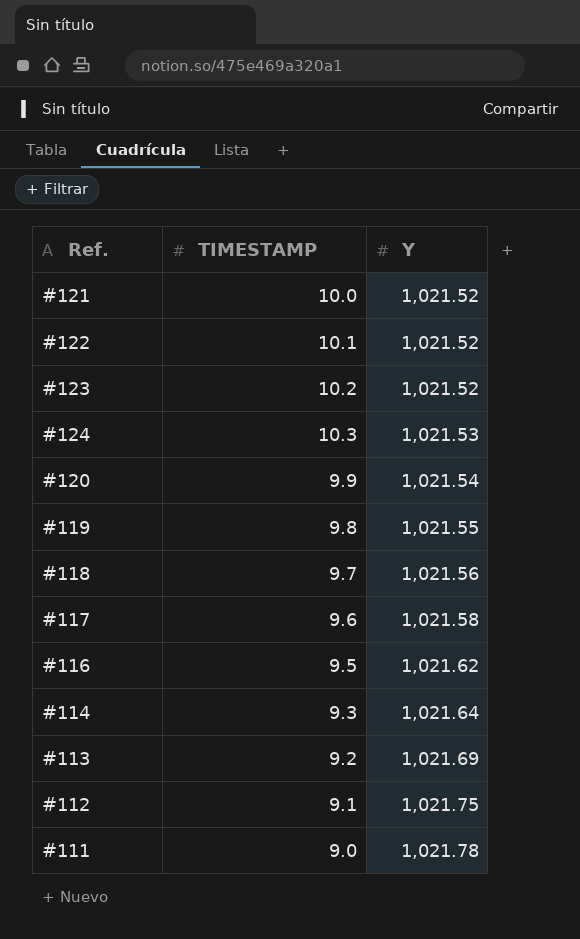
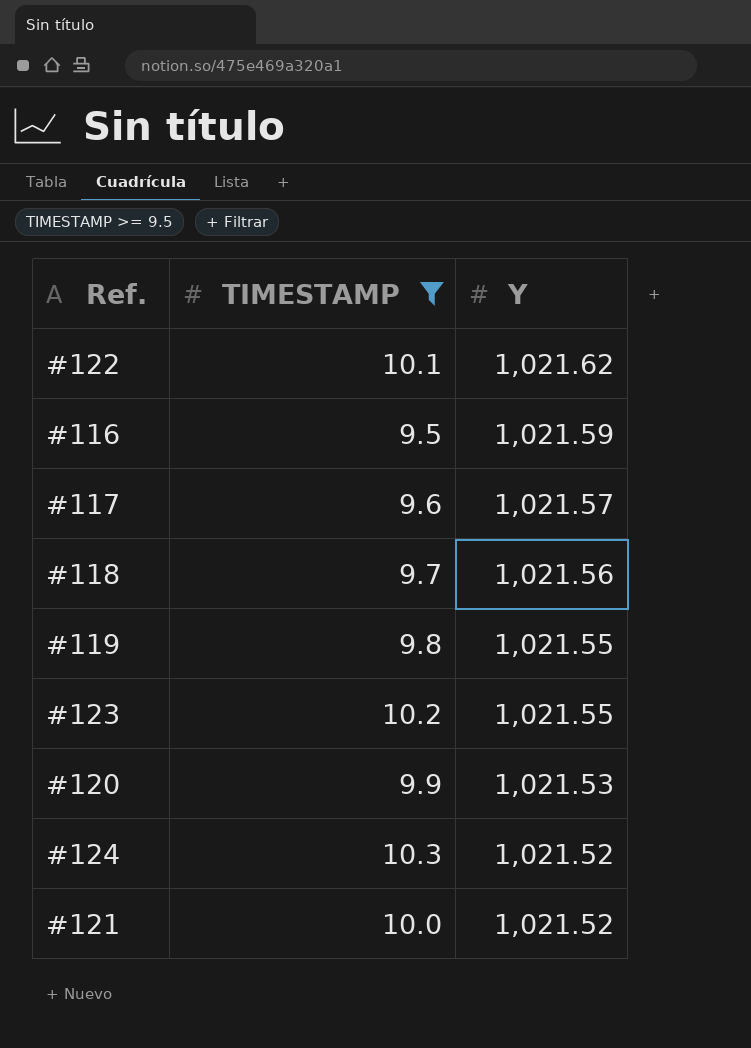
filter: none -> TIMESTAMP >= 9.5
row order: Y ascending -> Y descending
#122 | Y: 1,021.52 -> 1,021.62
#116 | Y: 1,021.62 -> 1,021.59
#117 | Y: 1,021.58 -> 1,021.57
#123 | Y: 1,021.52 -> 1,021.55
#120 | Y: 1,021.54 -> 1,021.53
#124 | Y: 1,021.53 -> 1,021.52

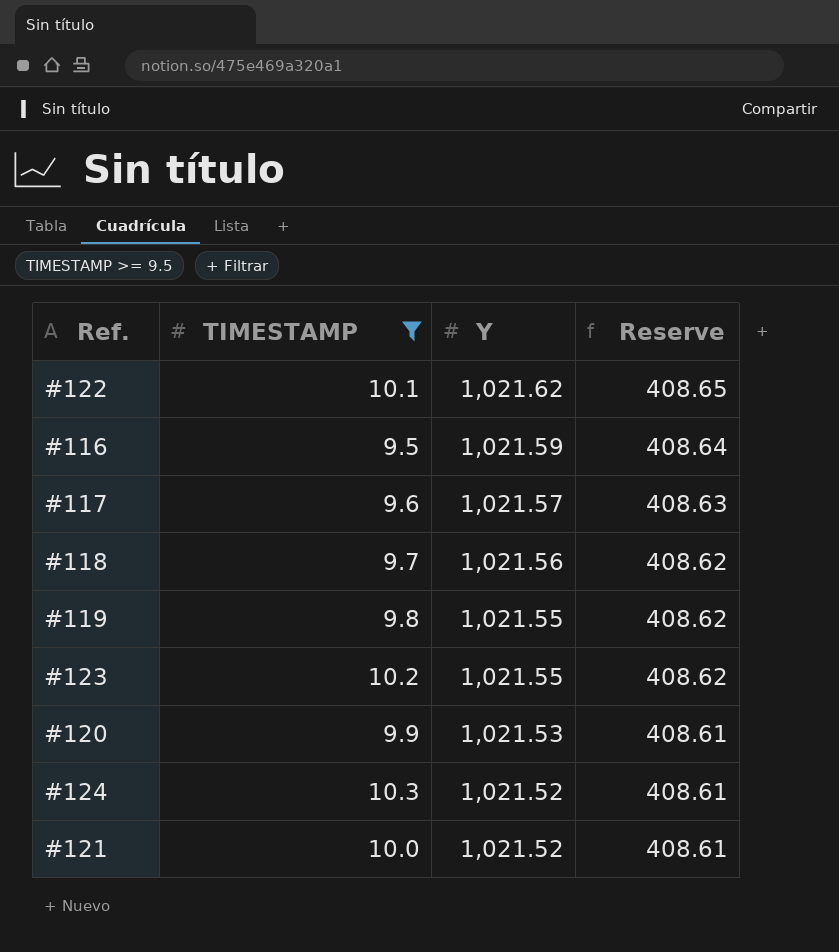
column Reserve | formula: none -> [Y] * 0.4

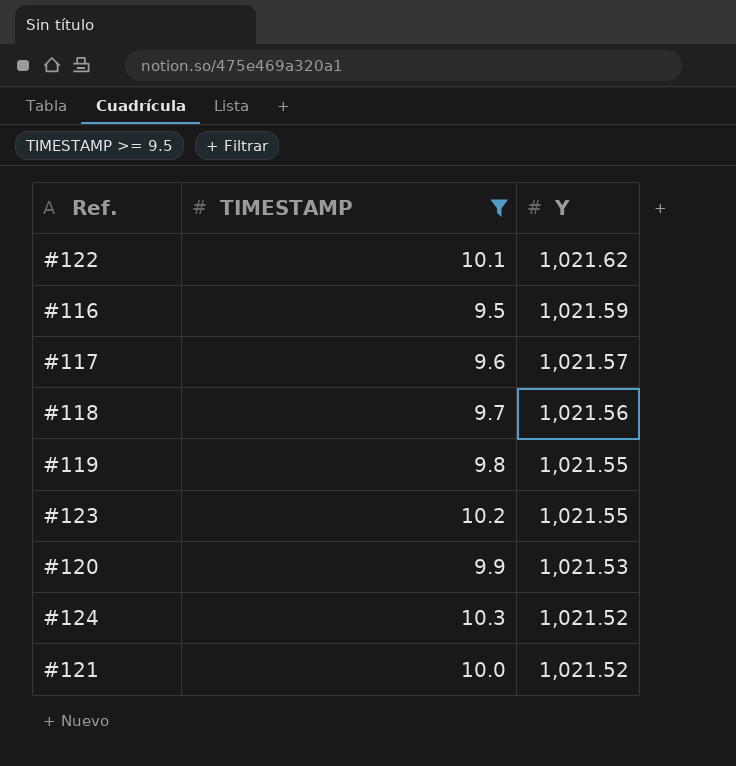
column Reserve | formula: [Y] * 0.4 -> none

